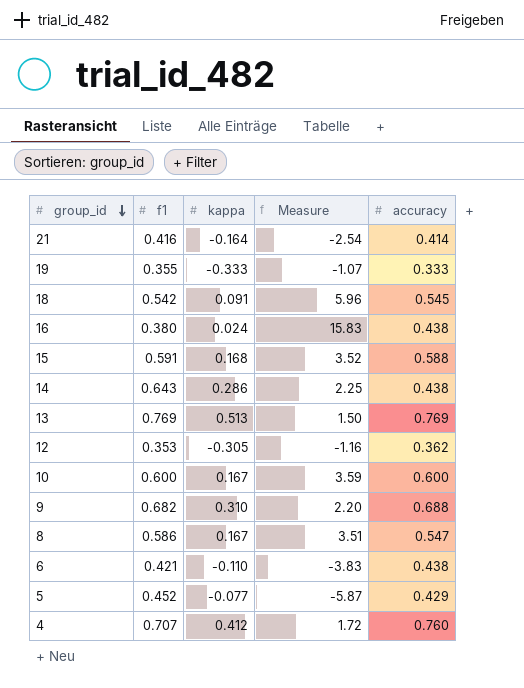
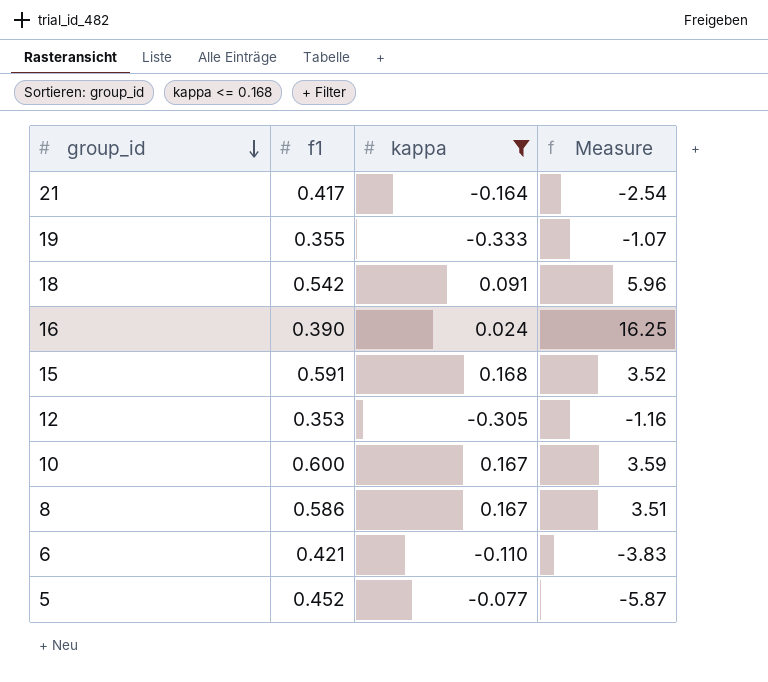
filter: none -> kappa <= 0.168
column accuracy | position: 5 -> none
21 | f1: 0.416 -> 0.417
16 | f1: 0.380 -> 0.390
16 | Measure: 15.83 -> 16.25

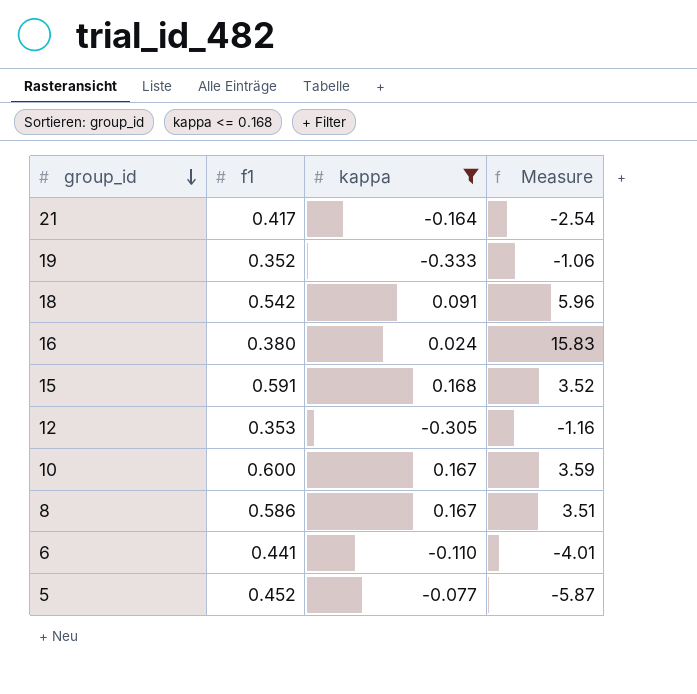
19 | f1: 0.355 -> 0.352
19 | Measure: -1.07 -> -1.06
16 | f1: 0.390 -> 0.380
16 | Measure: 16.25 -> 15.83
6 | f1: 0.421 -> 0.441
6 | Measure: -3.83 -> -4.01

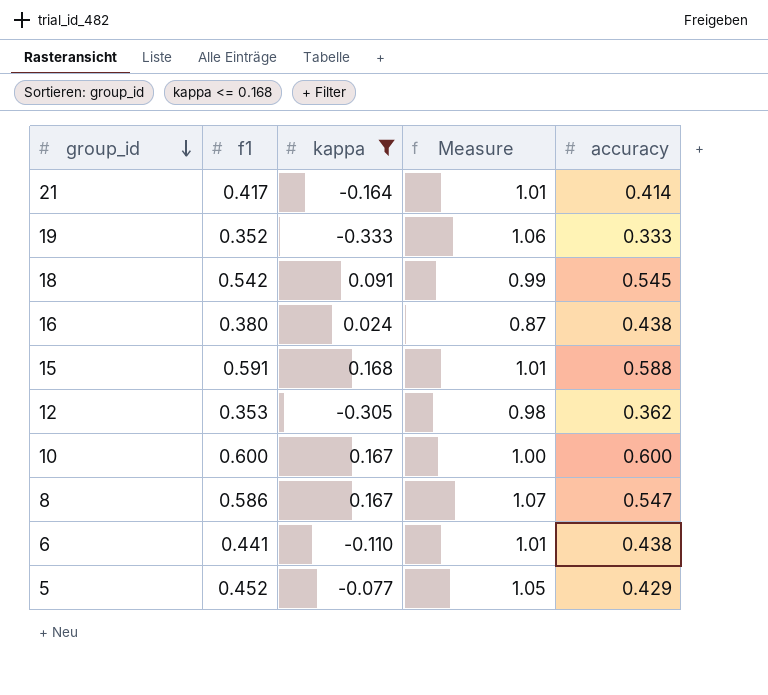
column Measure | formula: [f1] / [kappa] -> [f1] / [accuracy]
column accuracy | position: none -> 5

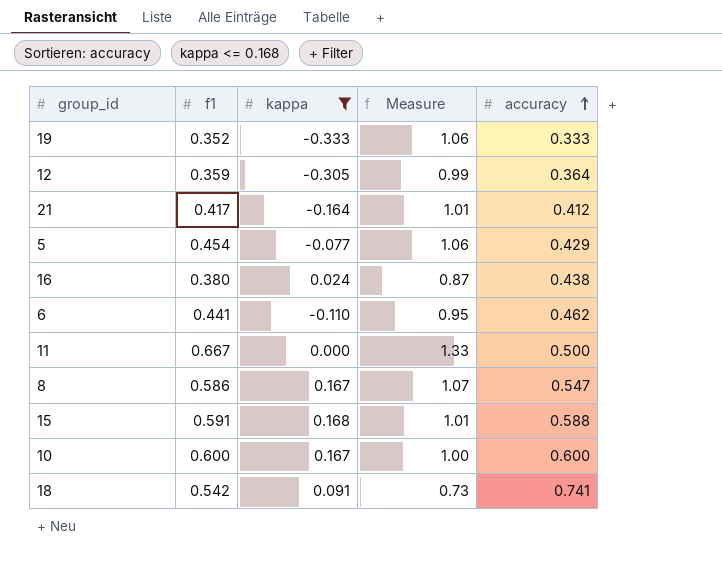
row order: group_id descending -> accuracy ascending
12 | f1: 0.353 -> 0.359
12 | Measure: 0.98 -> 0.99
12 | accuracy: 0.362 -> 0.364
21 | accuracy: 0.414 -> 0.412
5 | f1: 0.452 -> 0.454
5 | Measure: 1.05 -> 1.06
6 | Measure: 1.01 -> 0.95
6 | accuracy: 0.438 -> 0.462
row 11: none -> 0.667 | 0.000 | 1.33 | 0.500
18 | Measure: 0.99 -> 0.73
18 | accuracy: 0.545 -> 0.741

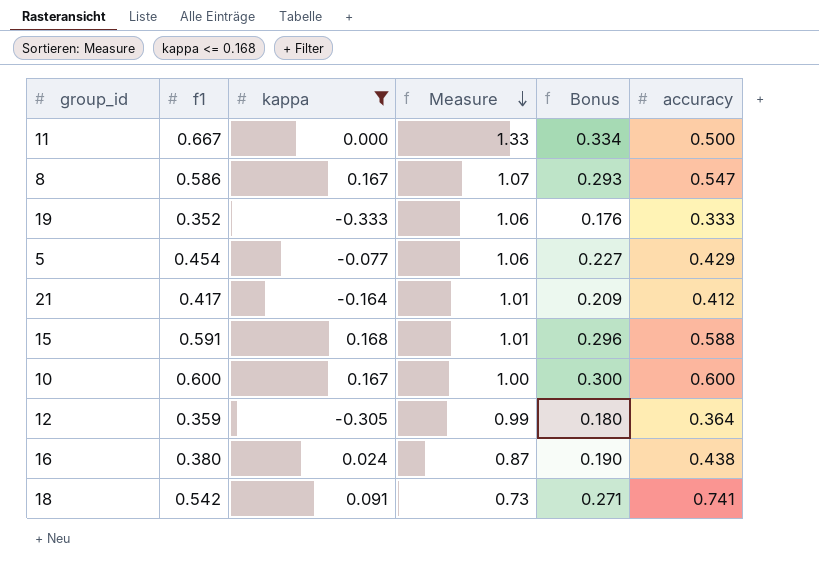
row order: accuracy ascending -> Measure descending
column Bonus | formula: none -> [f1] * 0.5
row 6: 0.441 | -0.110 | 0.95 | 0.462 -> none

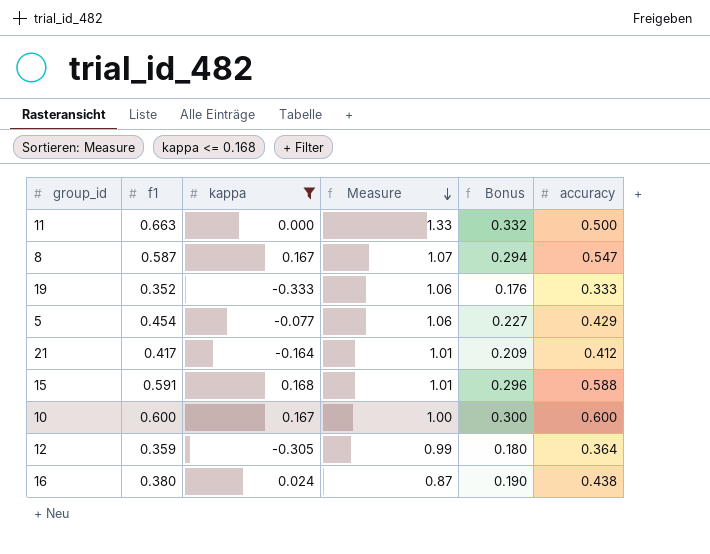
row 18: 0.542 | 0.091 | 0.73 | 0.271 | 0.741 -> none
11 | f1: 0.667 -> 0.663
11 | Bonus: 0.334 -> 0.332
8 | f1: 0.586 -> 0.587
8 | Bonus: 0.293 -> 0.294

